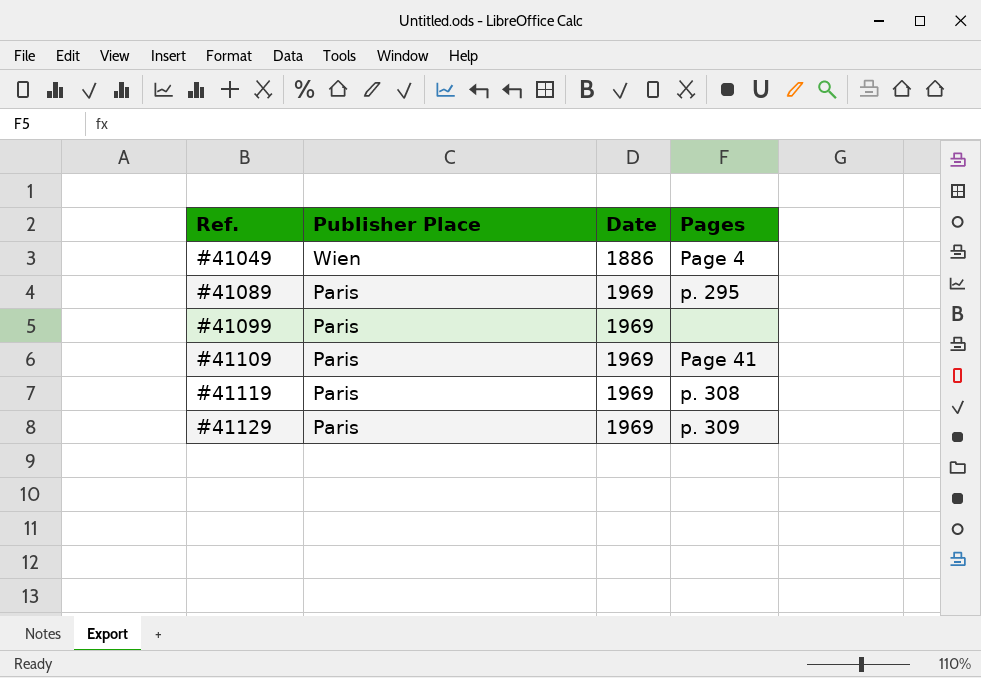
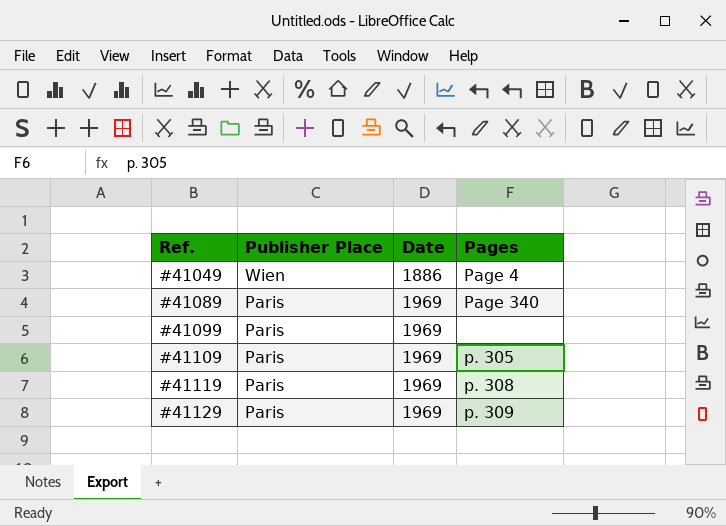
#41089 | Pages: p. 295 -> Page 340
#41109 | Pages: Page 41 -> p. 305

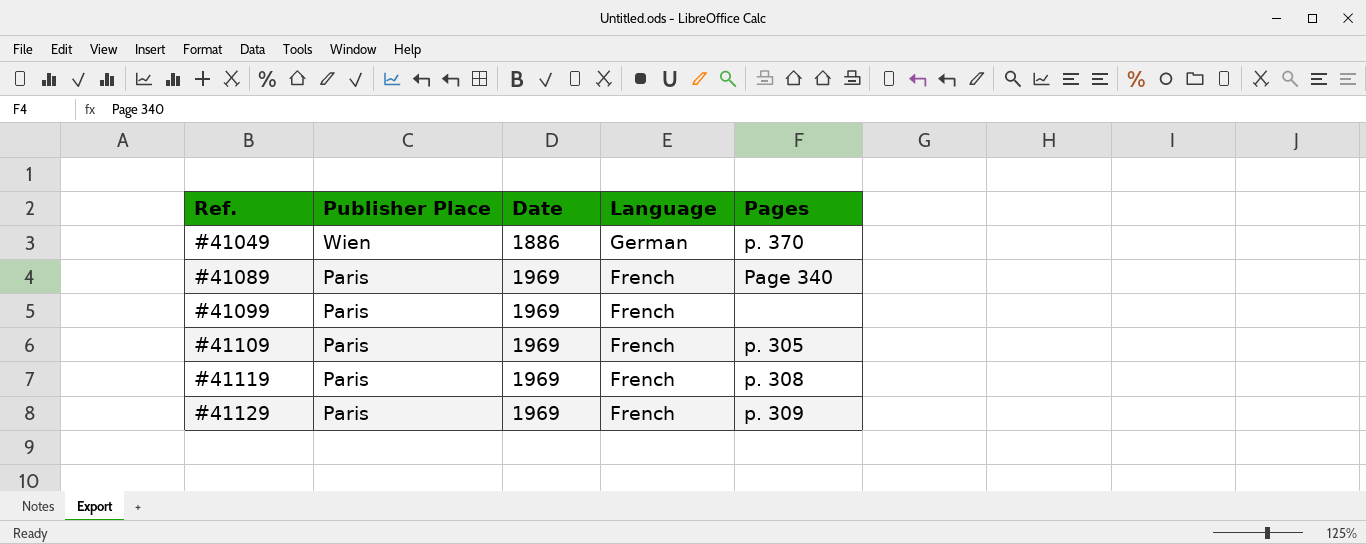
column Language | position: none -> 4
#41049 | Pages: Page 4 -> p. 370

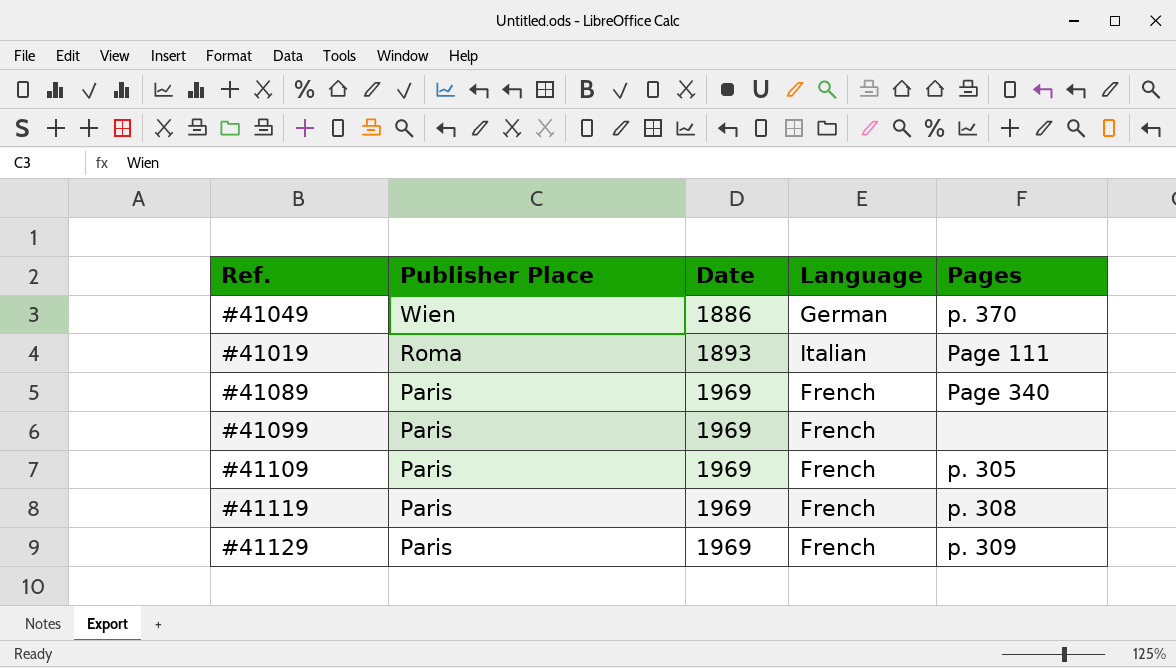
row #41019: none -> Roma | 1893 | Italian | Page 111

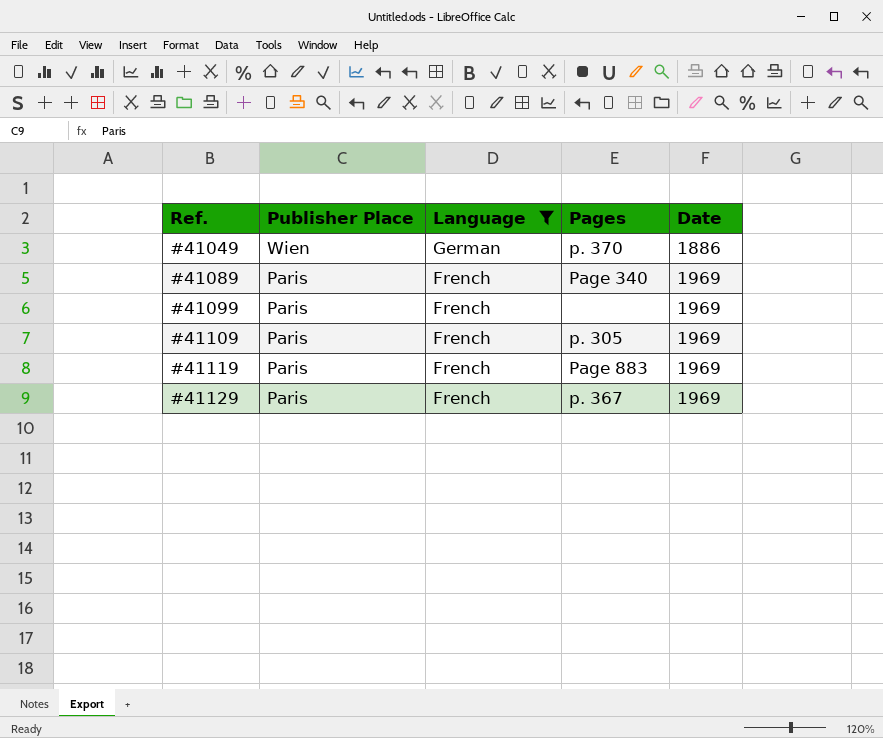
filter: none -> Language != Italian
column Date | position: 3 -> 5
#41119 | Pages: p. 308 -> Page 883
#41129 | Pages: p. 309 -> p. 367

